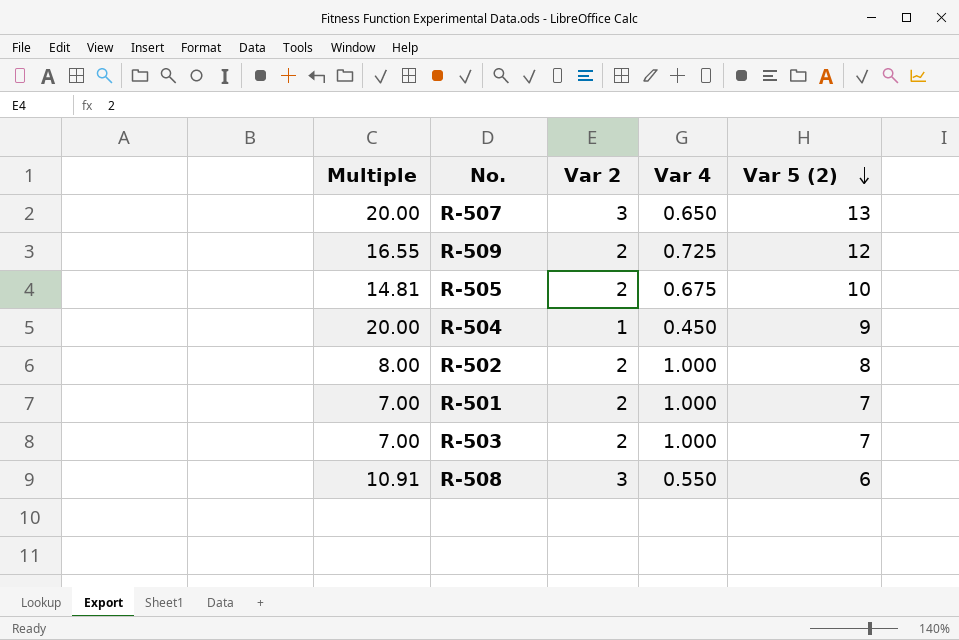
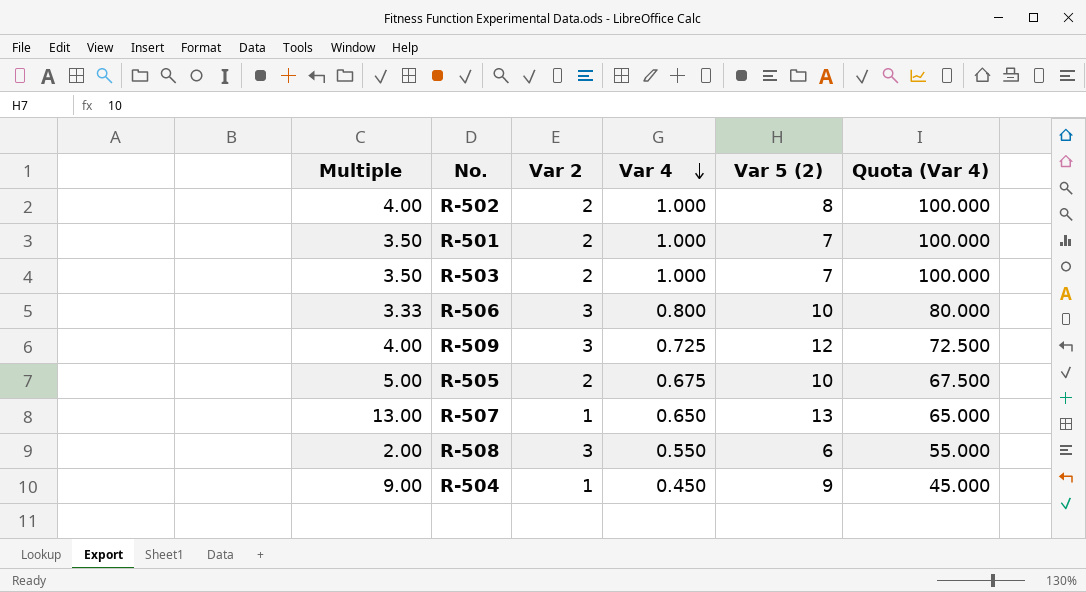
row order: Var 5 (2) descending -> Var 4 descending
column Multiple | formula: [Var 5 (2)] / [Var 4] -> [Var 5 (2)] / [Var 2]
column Quota (Var 4) | formula: none -> [Var 4] * 100
row R-506: none -> 3.33 | 3 | 0.800 | 10 | 80.000
R-509 | Var 2: 2 -> 3
R-507 | Var 2: 3 -> 1

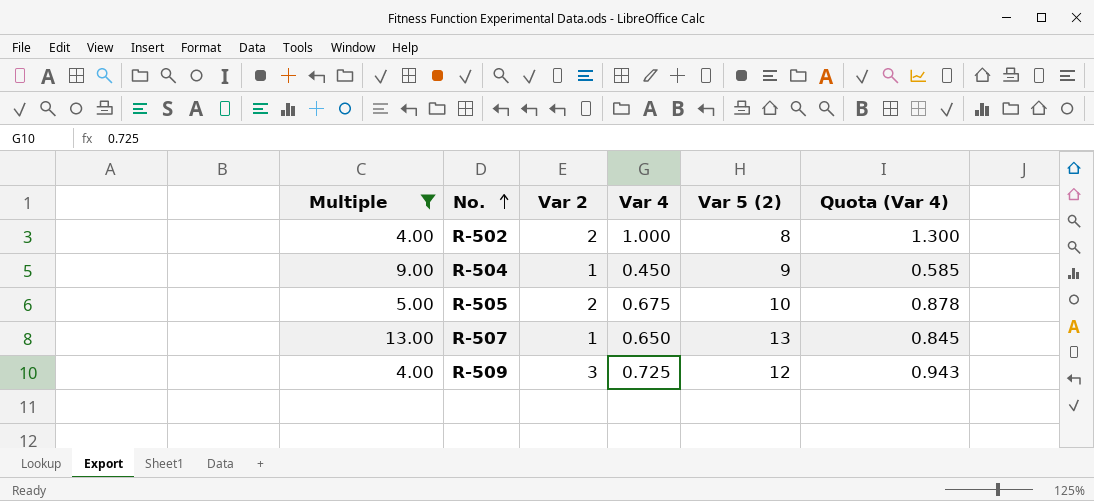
filter: none -> Multiple >= 4.00
row order: Var 4 descending -> No. ascending
column Quota (Var 4) | formula: [Var 4] * 100 -> [Var 4] * 1.3

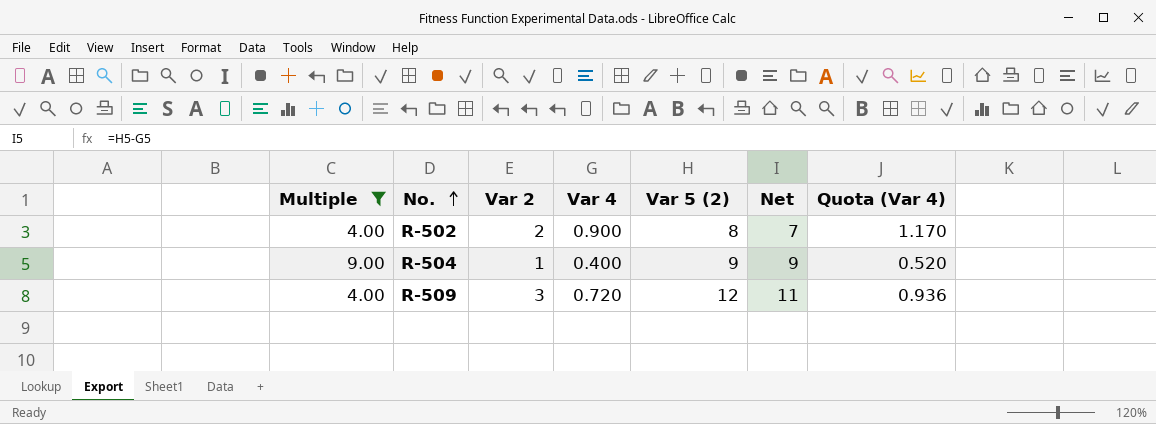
column Net | formula: none -> [Var 5 (2)] - [Var 4]
row R-505: 5.00 | 2 | 0.675 | 10 | 0.878 -> none
row R-507: 13.00 | 1 | 0.650 | 13 | 0.845 -> none
R-502 | Var 4: 1.000 -> 0.900
R-502 | Quota (Var 4): 1.300 -> 1.170
R-504 | Var 4: 0.450 -> 0.400
R-504 | Quota (Var 4): 0.585 -> 0.520
R-509 | Var 4: 0.725 -> 0.720
R-509 | Quota (Var 4): 0.943 -> 0.936

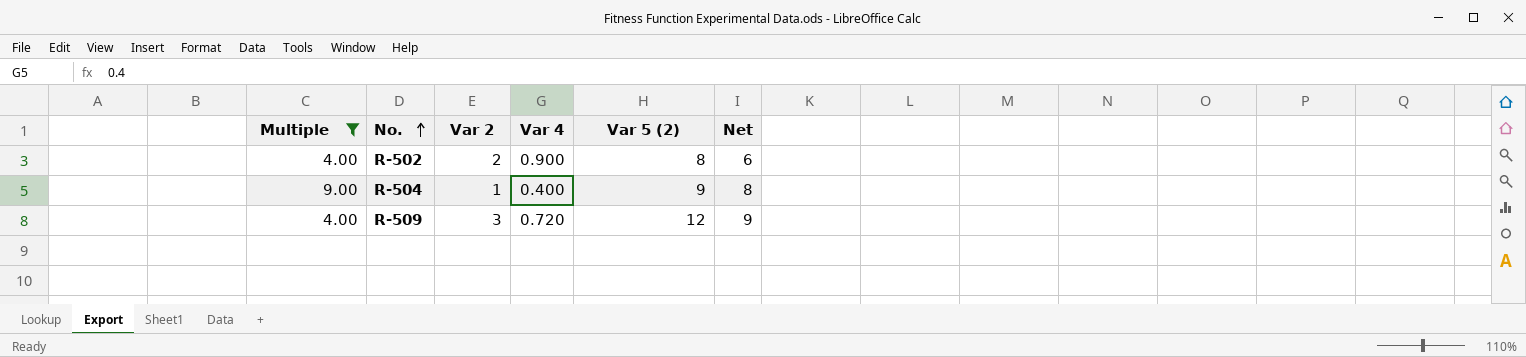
column Quota (Var 4) | formula: [Var 4] * 1.3 -> none
column Net | formula: [Var 5 (2)] - [Var 4] -> [Var 5 (2)] - [Var 2]

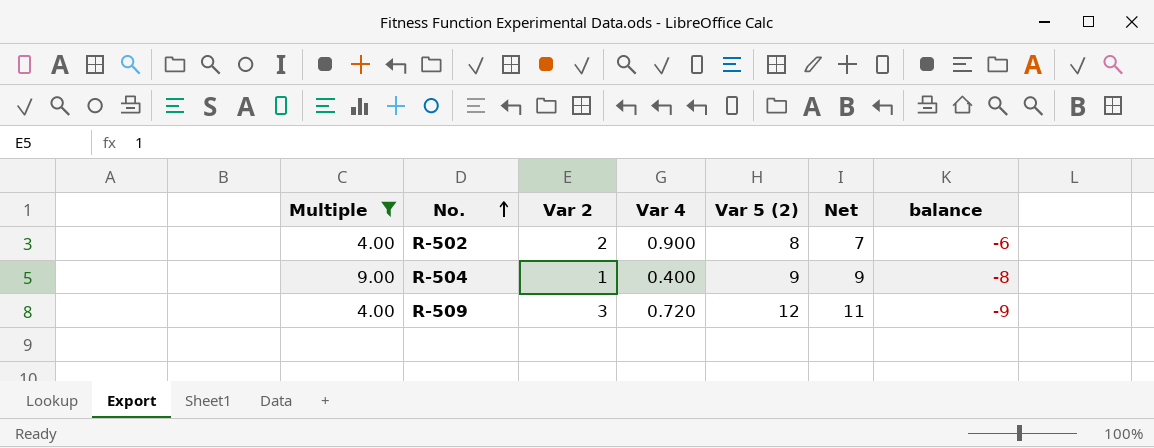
column Net | formula: [Var 5 (2)] - [Var 2] -> [Var 5 (2)] - [Var 4]
column balance | formula: none -> [Var 2] - [Var 5 (2)]

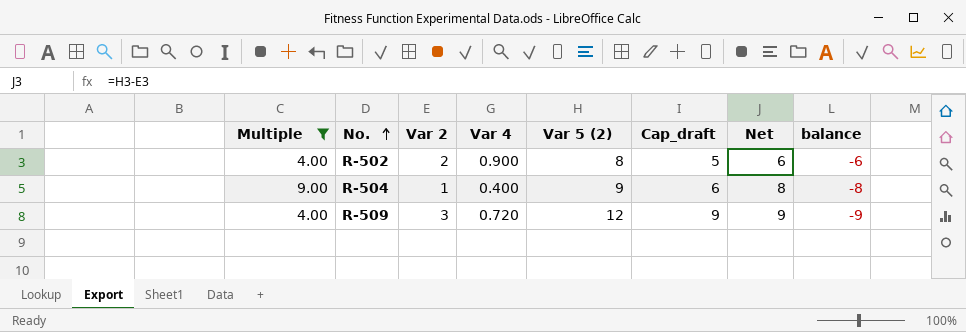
column Cap_draft | formula: none -> [Var 5 (2)] - 3
column Net | formula: [Var 5 (2)] - [Var 4] -> [Var 5 (2)] - [Var 2]

